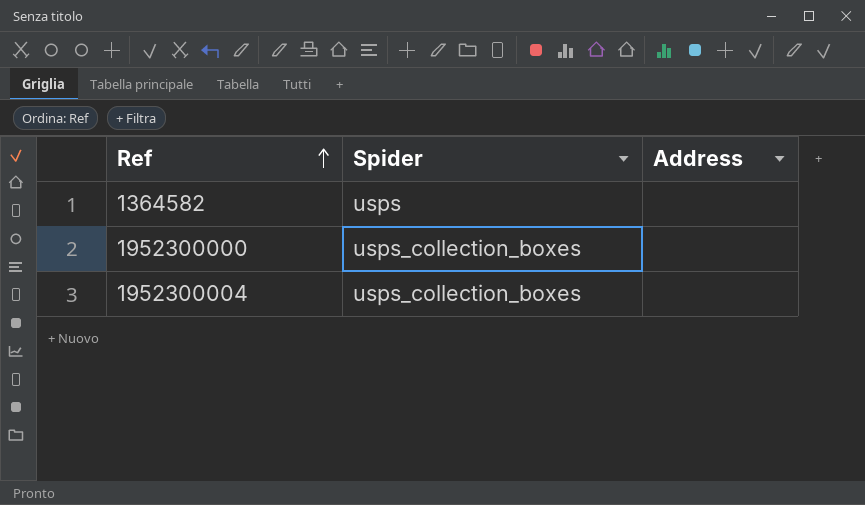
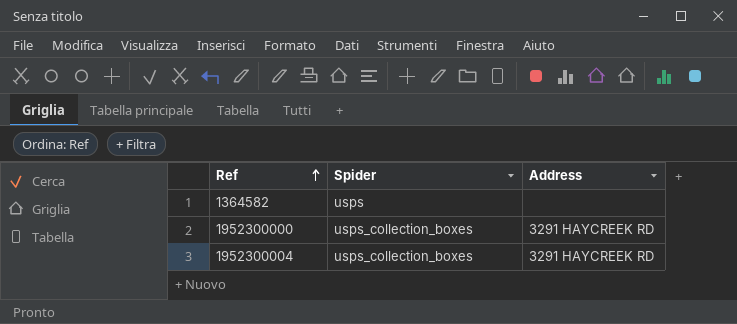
1952300000 | Address: none -> 3291 HAYCREEK RD
1952300004 | Address: none -> 3291 HAYCREEK RD

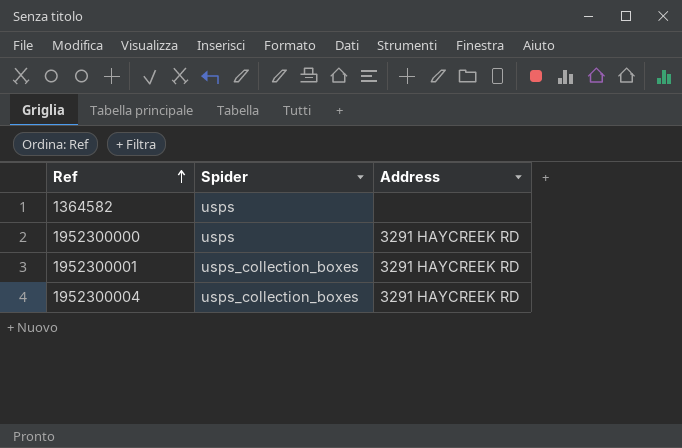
1952300000 | Spider: usps_collection_boxes -> usps
row 1952300001: none -> usps_collection_boxes | 3291 HAYCREEK RD

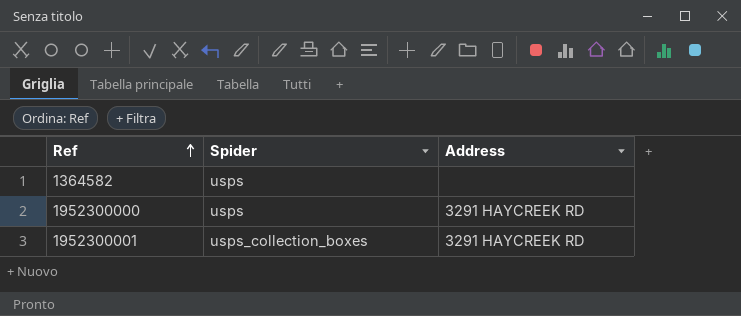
row 1952300004: usps_collection_boxes | 3291 HAYCREEK RD -> none

